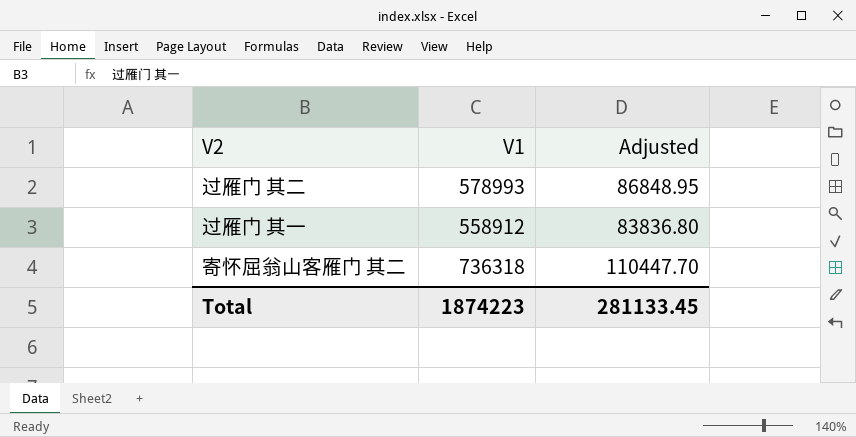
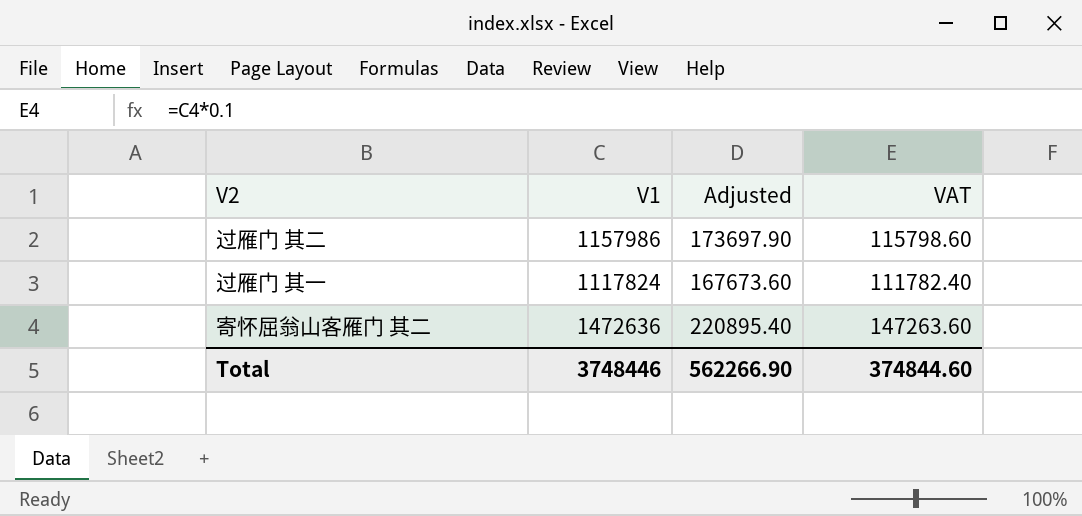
column VAT | formula: none -> [V1] * 0.1
过雁门 其二 | V1: 578993 -> 1157986
过雁门 其二 | Adjusted: 86848.95 -> 173697.90
过雁门 其一 | V1: 558912 -> 1117824
过雁门 其一 | Adjusted: 83836.80 -> 167673.60
寄怀屈翁山客雁门 其二 | V1: 736318 -> 1472636
寄怀屈翁山客雁门 其二 | Adjusted: 110447.70 -> 220895.40
Total | V1: 1874223 -> 3748446
Total | Adjusted: 281133.45 -> 562266.90

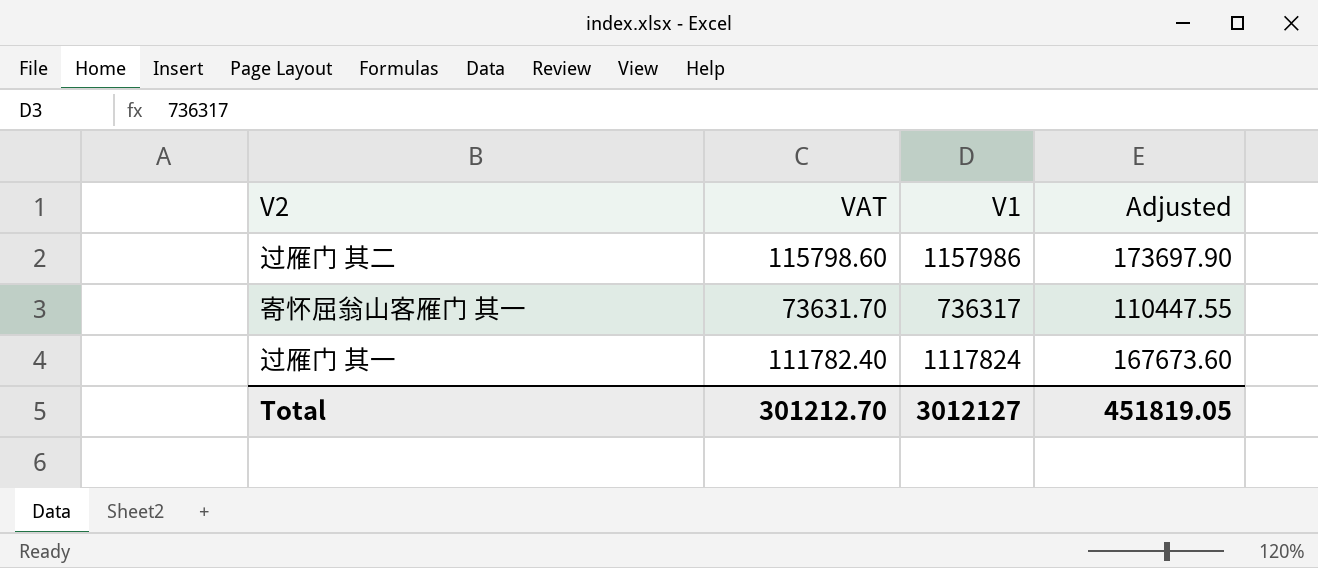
column VAT | position: 4 -> 2
row 寄怀屈翁山客雁门 其二: 1472636 | 220895.40 | 147263.60 -> none
row 寄怀屈翁山客雁门 其一: none -> 73631.70 | 736317 | 110447.55
Total | VAT: 374844.60 -> 301212.70
Total | V1: 3748446 -> 3012127
Total | Adjusted: 562266.90 -> 451819.05

